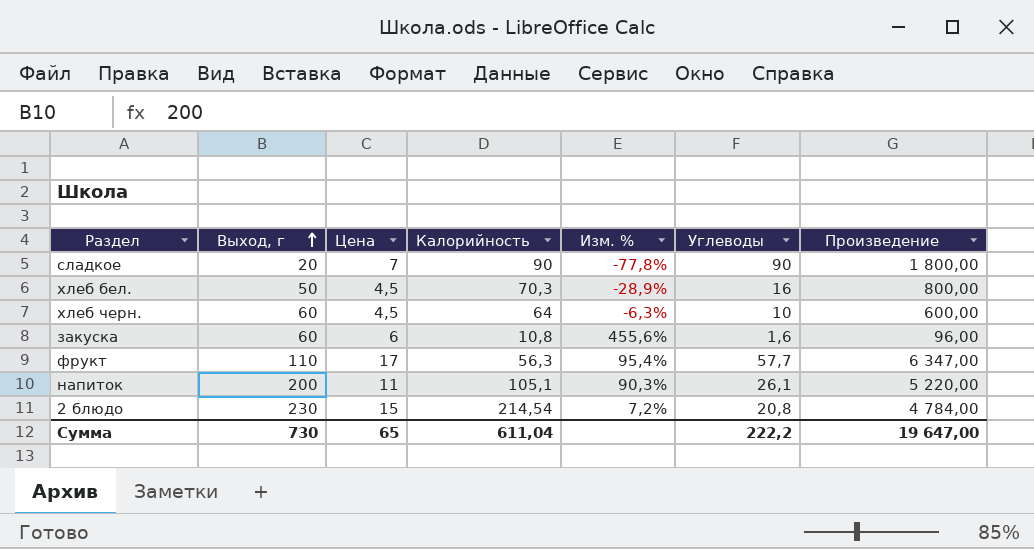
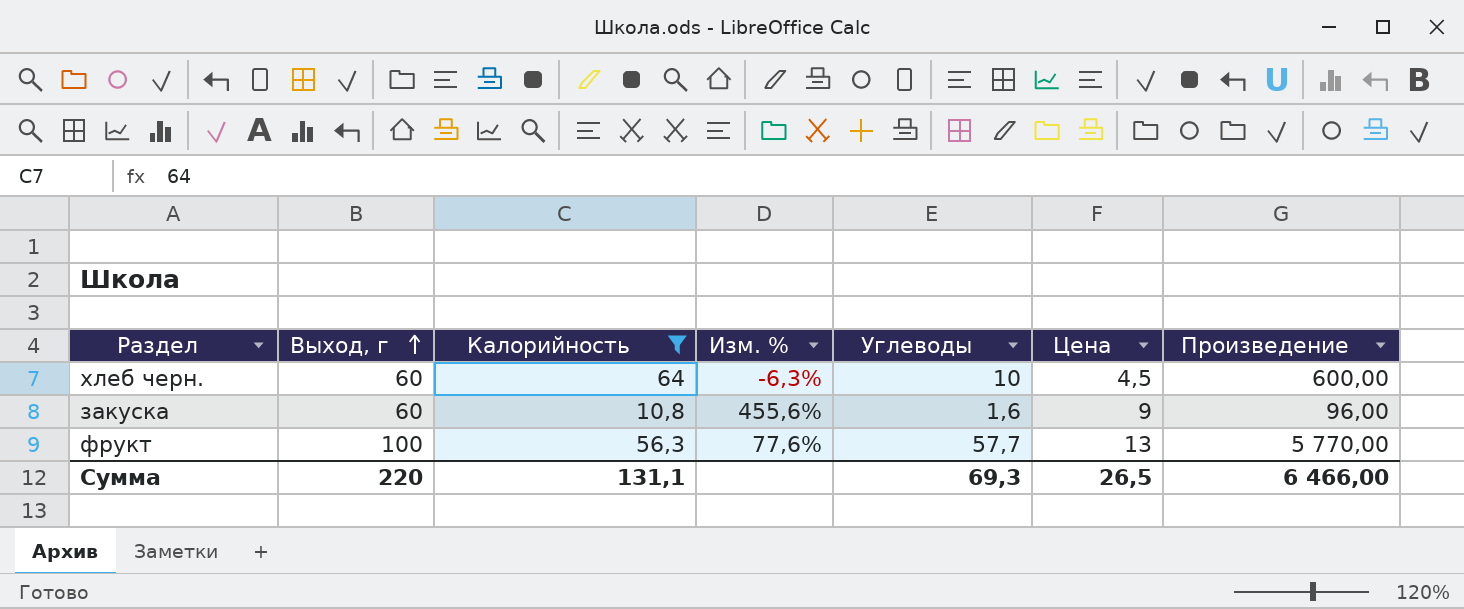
filter: none -> Калорийность <= 64
column Цена | position: 3 -> 6
закуска | Цена: 6 -> 9
фрукт | Выход, г: 110 -> 100
фрукт | Изм. %: 95,4% -> 77,6%
фрукт | Цена: 17 -> 13
фрукт | Произведение: 6 347,00 -> 5 770,00
Сумма | Выход, г: 730 -> 220
Сумма | Калорийность: 611,04 -> 131,1
Сумма | Углеводы: 222,2 -> 69,3
Сумма | Цена: 65 -> 26,5
Сумма | Произведение: 19 647,00 -> 6 466,00

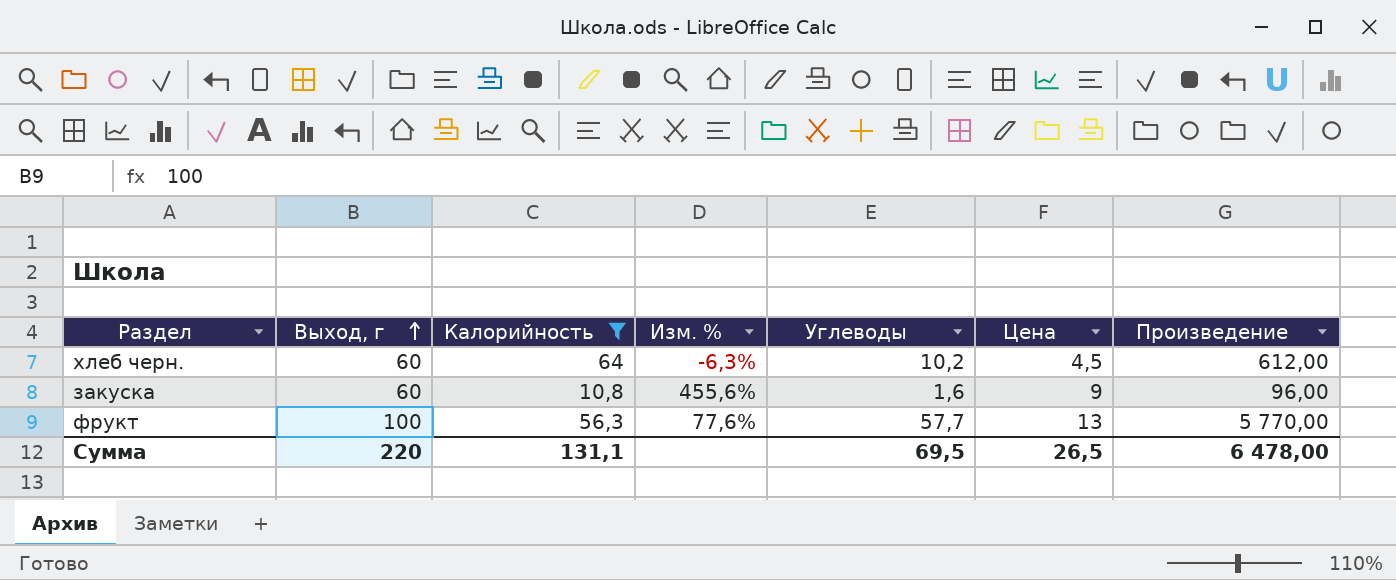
хлеб черн. | Углеводы: 10 -> 10,2
хлеб черн. | Произведение: 600,00 -> 612,00
Сумма | Углеводы: 69,3 -> 69,5
Сумма | Произведение: 6 466,00 -> 6 478,00

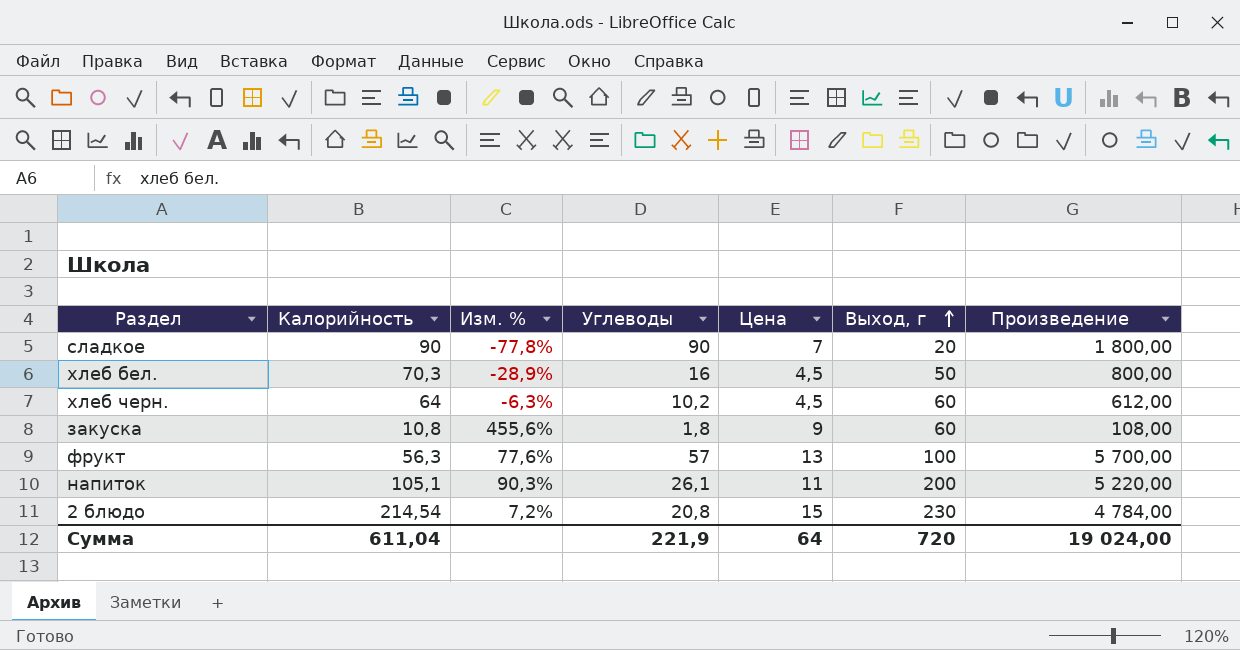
filter: Калорийность <= 64 -> none
column Выход, г | position: 2 -> 6
закуска | Углеводы: 1,6 -> 1,8
закуска | Произведение: 96,00 -> 108,00
фрукт | Углеводы: 57,7 -> 57
фрукт | Произведение: 5 770,00 -> 5 700,00
Сумма | Калорийность: 131,1 -> 611,04
Сумма | Углеводы: 69,5 -> 221,9
Сумма | Цена: 26,5 -> 64
Сумма | Выход, г: 220 -> 720
Сумма | Произведение: 6 478,00 -> 19 024,00

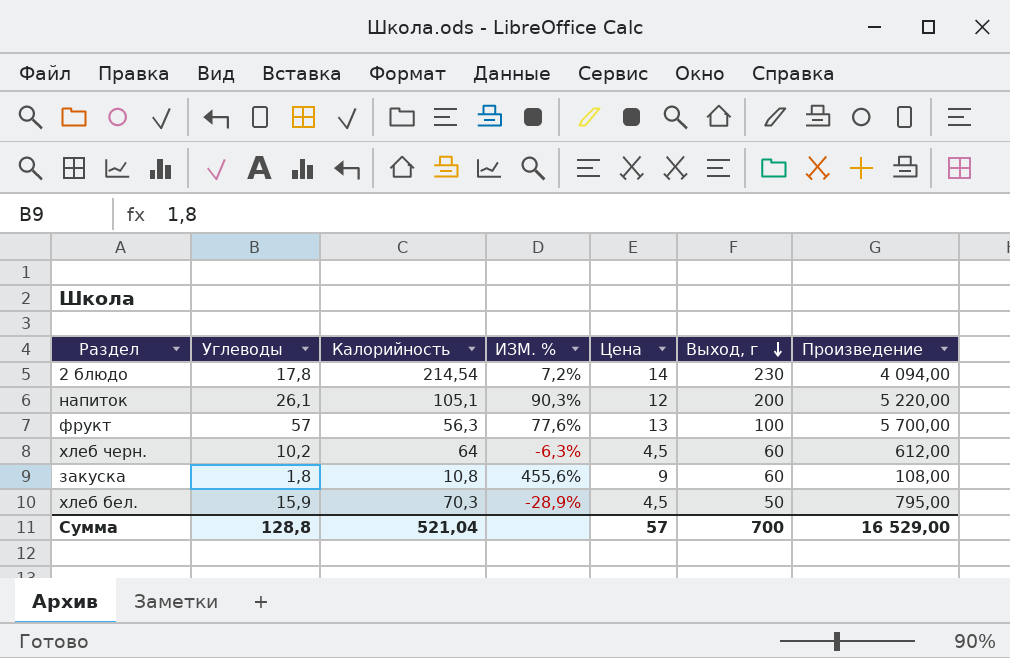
row order: Выход, г ascending -> Выход, г descending
column Углеводы | position: 4 -> 2
column name: Изм. % -> ИЗМ. %
row сладкое: 90 | -77,8% | 90 | 7 | 20 | 1 800,00 -> none
2 блюдо | Углеводы: 20,8 -> 17,8
2 блюдо | Цена: 15 -> 14
2 блюдо | Произведение: 4 784,00 -> 4 094,00
напиток | Цена: 11 -> 12
хлеб бел. | Углеводы: 16 -> 15,9
хлеб бел. | Произведение: 800,00 -> 795,00
Сумма | Углеводы: 221,9 -> 128,8
Сумма | Калорийность: 611,04 -> 521,04
Сумма | Цена: 64 -> 57
Сумма | Выход, г: 720 -> 700
Сумма | Произведение: 19 024,00 -> 16 529,00

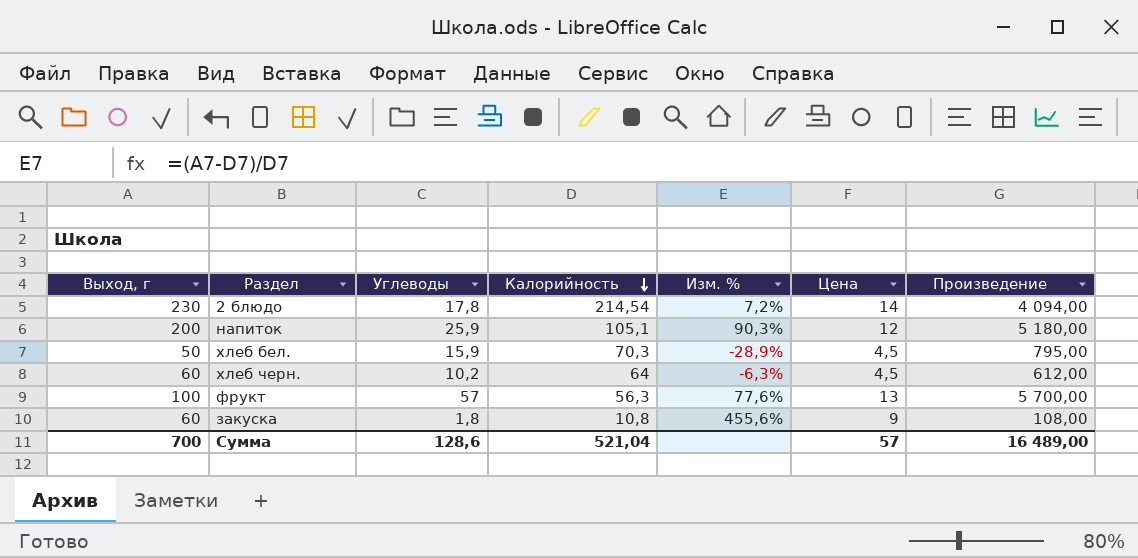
row order: Выход, г descending -> Калорийность descending
column Выход, г | position: 6 -> 1
column name: ИЗМ. % -> Изм. %
напиток | Углеводы: 26,1 -> 25,9
напиток | Произведение: 5 220,00 -> 5 180,00
Сумма | Углеводы: 128,8 -> 128,6
Сумма | Произведение: 16 529,00 -> 16 489,00

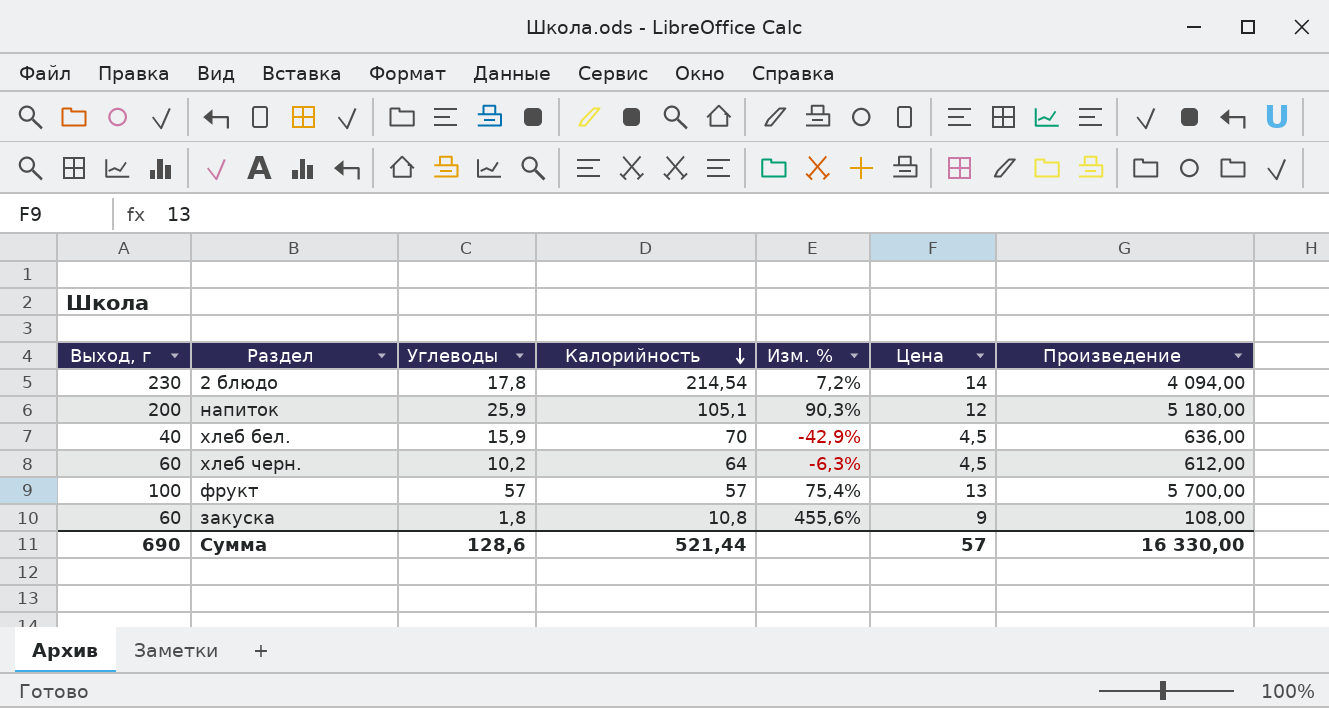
хлеб бел. | Выход, г: 50 -> 40
хлеб бел. | Калорийность: 70,3 -> 70
хлеб бел. | Изм. %: -28,9% -> -42,9%
хлеб бел. | Произведение: 795,00 -> 636,00
фрукт | Калорийность: 56,3 -> 57
фрукт | Изм. %: 77,6% -> 75,4%
Сумма | Выход, г: 700 -> 690
Сумма | Калорийность: 521,04 -> 521,44
Сумма | Произведение: 16 489,00 -> 16 330,00

